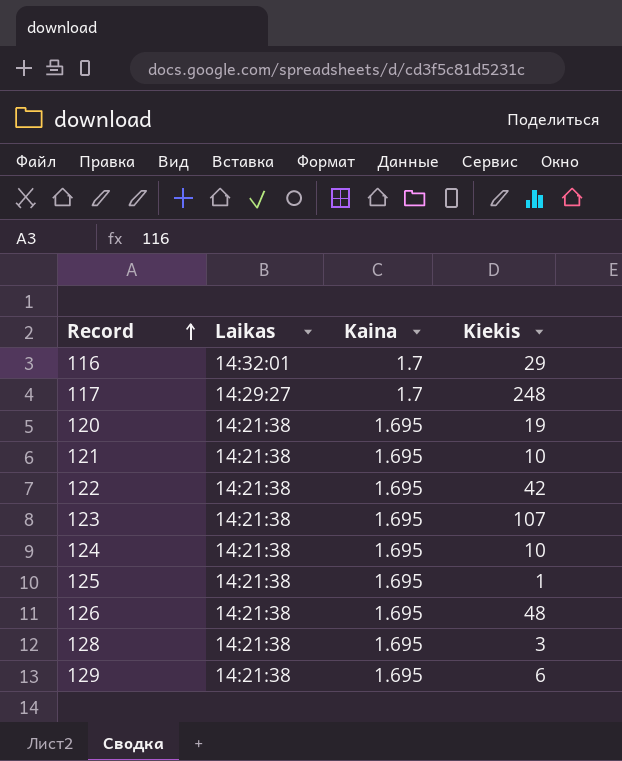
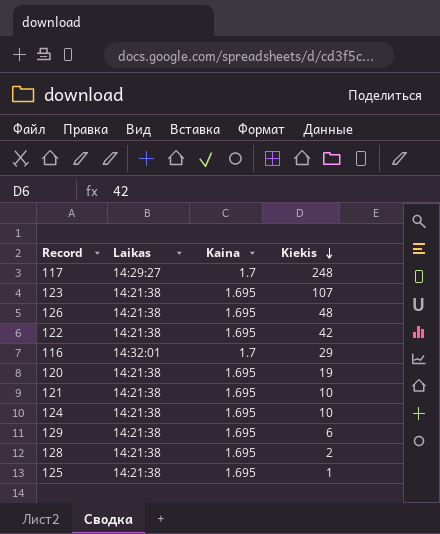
row order: Record ascending -> Kiekis descending
128 | Kiekis: 3 -> 2

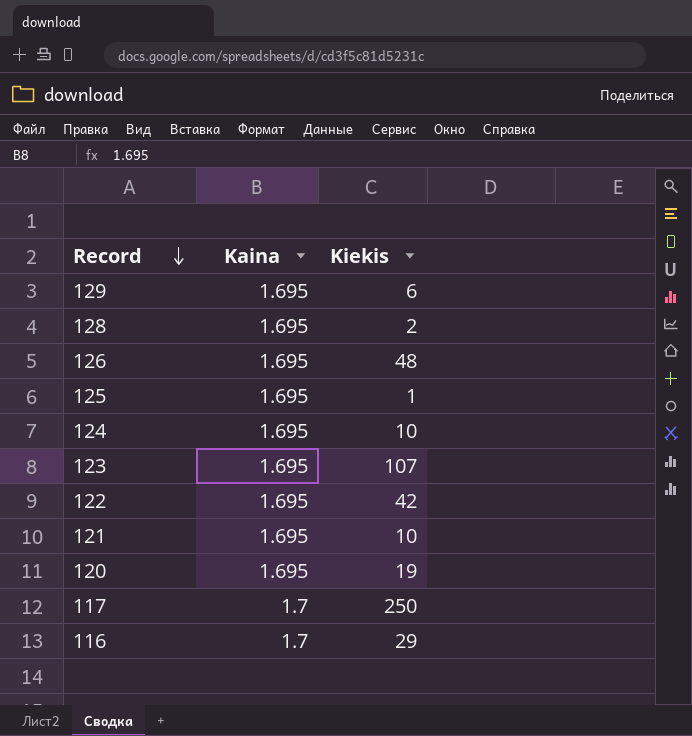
row order: Kiekis descending -> Record descending
column Laikas | position: 2 -> none
117 | Kiekis: 248 -> 250

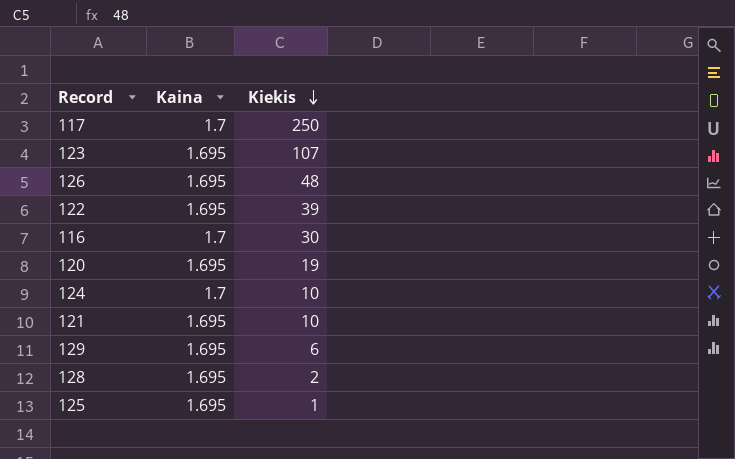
row order: Record descending -> Kiekis descending
122 | Kiekis: 42 -> 39
116 | Kiekis: 29 -> 30
124 | Kaina: 1.695 -> 1.7

